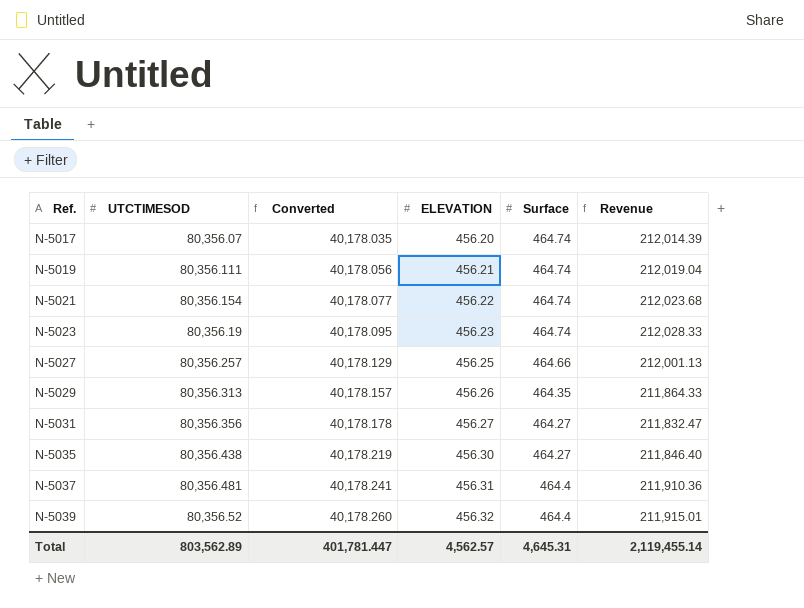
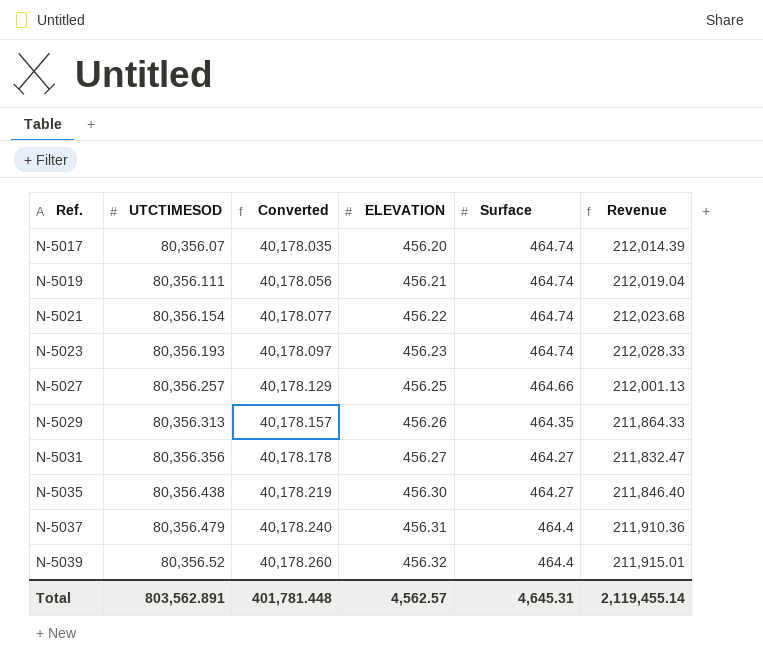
N-5023 | UTCTIMESOD: 80,356.19 -> 80,356.193
N-5023 | Converted: 40,178.095 -> 40,178.097
N-5037 | UTCTIMESOD: 80,356.481 -> 80,356.479
N-5037 | Converted: 40,178.241 -> 40,178.240
Total | UTCTIMESOD: 803,562.89 -> 803,562.891
Total | Converted: 401,781.447 -> 401,781.448

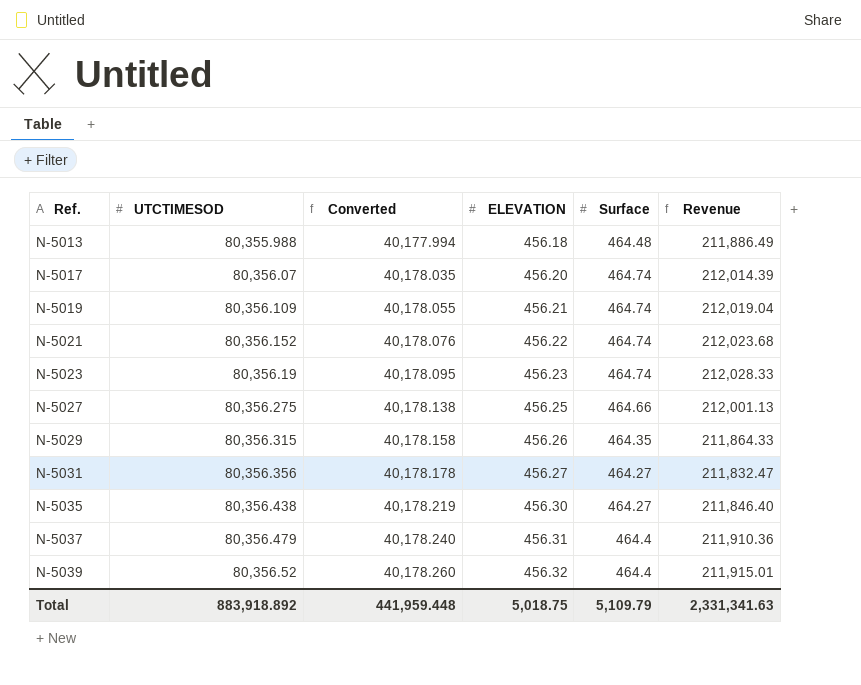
row N-5013: none -> 80,355.988 | 40,177.994 | 456.18 | 464.48 | 211,886.49
N-5019 | UTCTIMESOD: 80,356.111 -> 80,356.109
N-5019 | Converted: 40,178.056 -> 40,178.055
N-5021 | UTCTIMESOD: 80,356.154 -> 80,356.152
N-5021 | Converted: 40,178.077 -> 40,178.076
N-5023 | UTCTIMESOD: 80,356.193 -> 80,356.19
N-5023 | Converted: 40,178.097 -> 40,178.095
N-5027 | UTCTIMESOD: 80,356.257 -> 80,356.275
N-5027 | Converted: 40,178.129 -> 40,178.138
N-5029 | UTCTIMESOD: 80,356.313 -> 80,356.315
N-5029 | Converted: 40,178.157 -> 40,178.158
Total | UTCTIMESOD: 803,562.891 -> 883,918.892
Total | Converted: 401,781.448 -> 441,959.448
Total | ELEVATION: 4,562.57 -> 5,018.75
Total | Surface: 4,645.31 -> 5,109.79
Total | Revenue: 2,119,455.14 -> 2,331,341.63

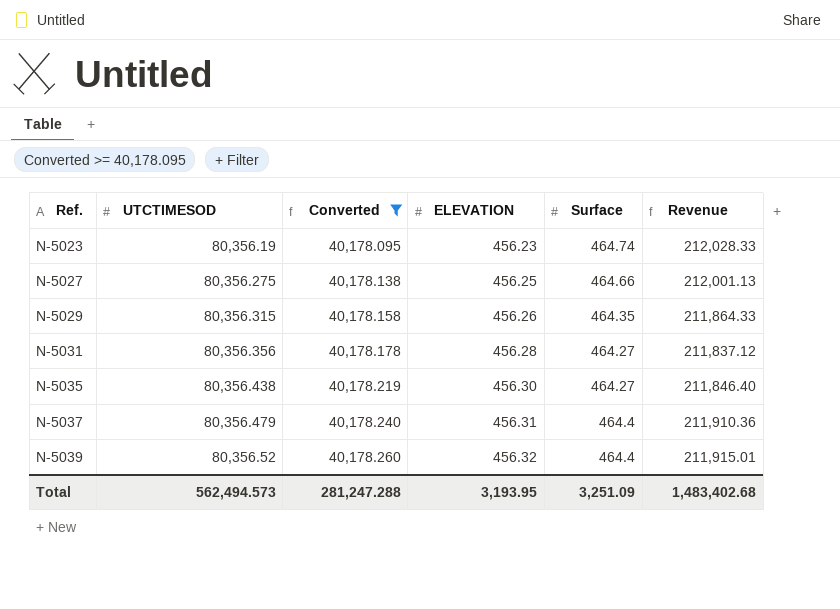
filter: none -> Converted >= 40,178.095
N-5031 | ELEVATION: 456.27 -> 456.28
N-5031 | Revenue: 211,832.47 -> 211,837.12
Total | UTCTIMESOD: 883,918.892 -> 562,494.573
Total | Converted: 441,959.448 -> 281,247.288
Total | ELEVATION: 5,018.75 -> 3,193.95
Total | Surface: 5,109.79 -> 3,251.09
Total | Revenue: 2,331,341.63 -> 1,483,402.68

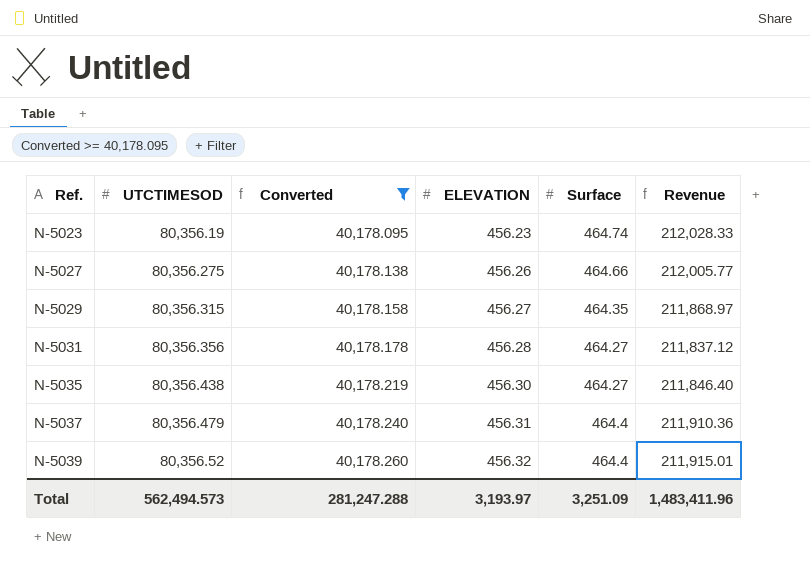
N-5027 | ELEVATION: 456.25 -> 456.26
N-5027 | Revenue: 212,001.13 -> 212,005.77
N-5029 | ELEVATION: 456.26 -> 456.27
N-5029 | Revenue: 211,864.33 -> 211,868.97
Total | ELEVATION: 3,193.95 -> 3,193.97
Total | Revenue: 1,483,402.68 -> 1,483,411.96

